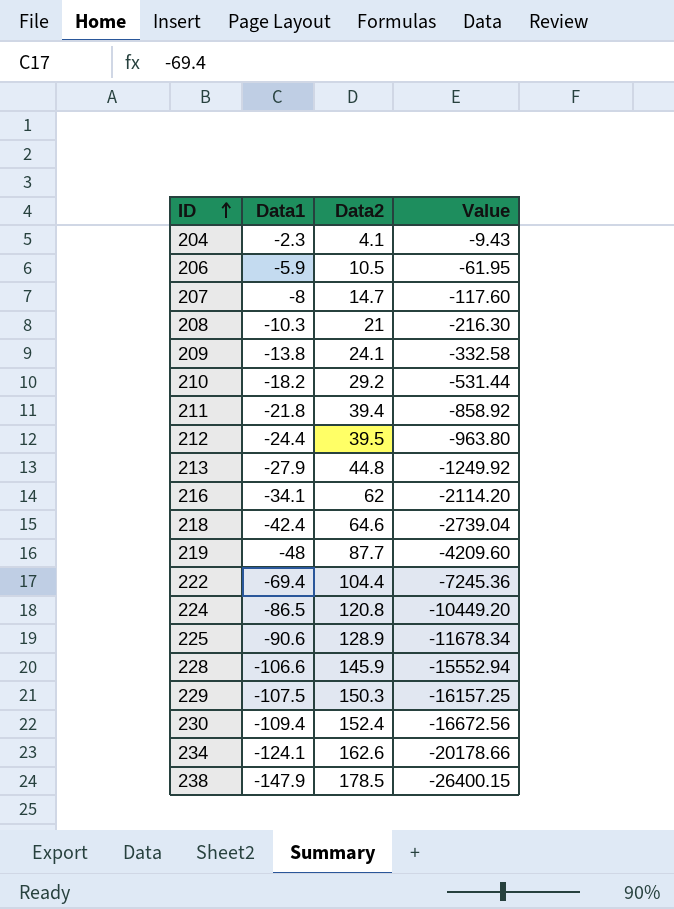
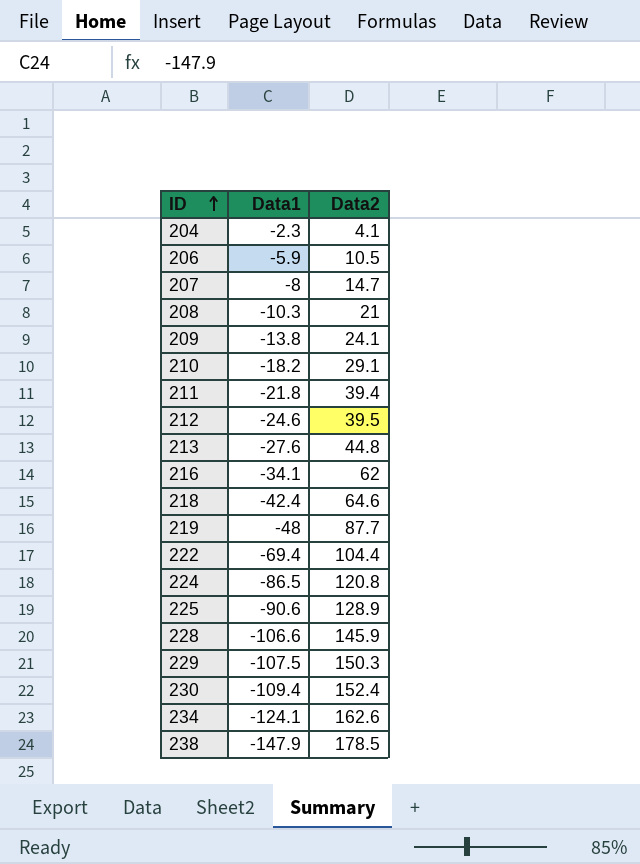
column Value | formula: [Data1] * [Data2] -> none
210 | Data2: 29.2 -> 29.1
212 | Data1: -24.4 -> -24.6
213 | Data1: -27.9 -> -27.6

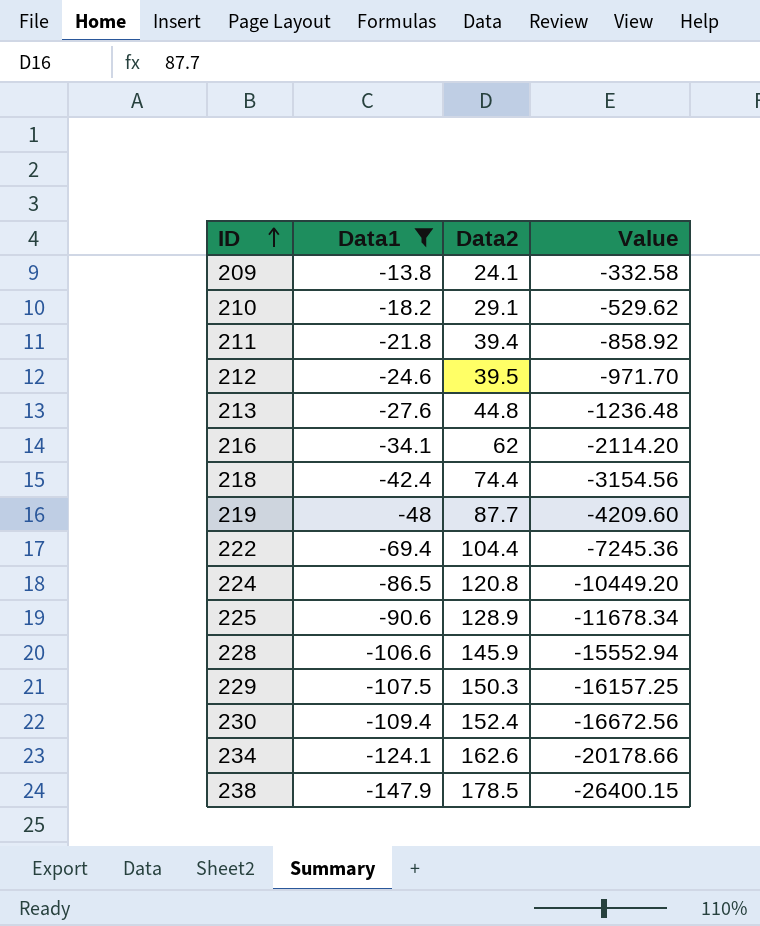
filter: none -> Data1 <= -13.8
column Value | formula: none -> [Data1] * [Data2]
218 | Data2: 64.6 -> 74.4

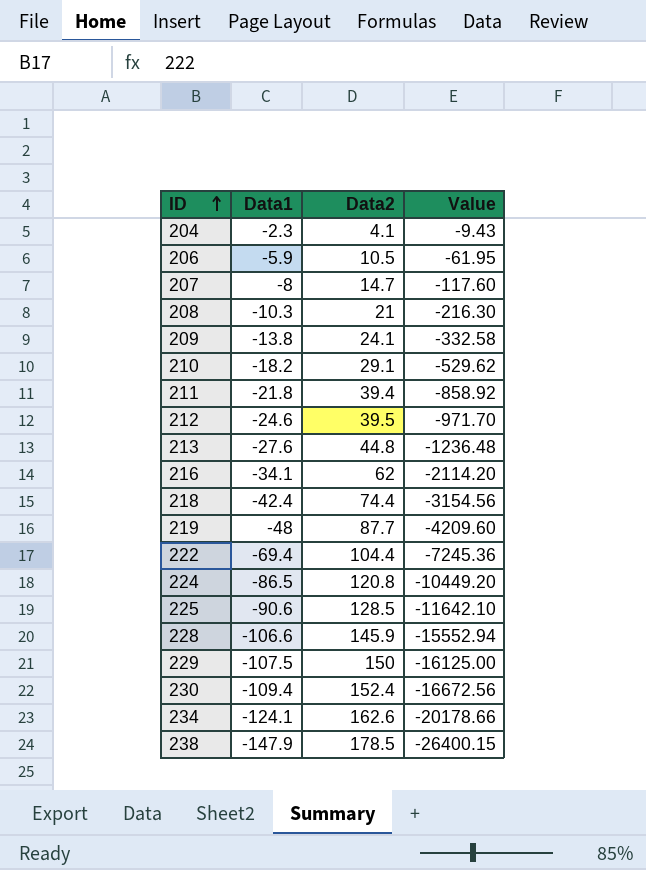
filter: Data1 <= -13.8 -> none
225 | Data2: 128.9 -> 128.5
225 | Value: -11678.34 -> -11642.10
229 | Data2: 150.3 -> 150
229 | Value: -16157.25 -> -16125.00

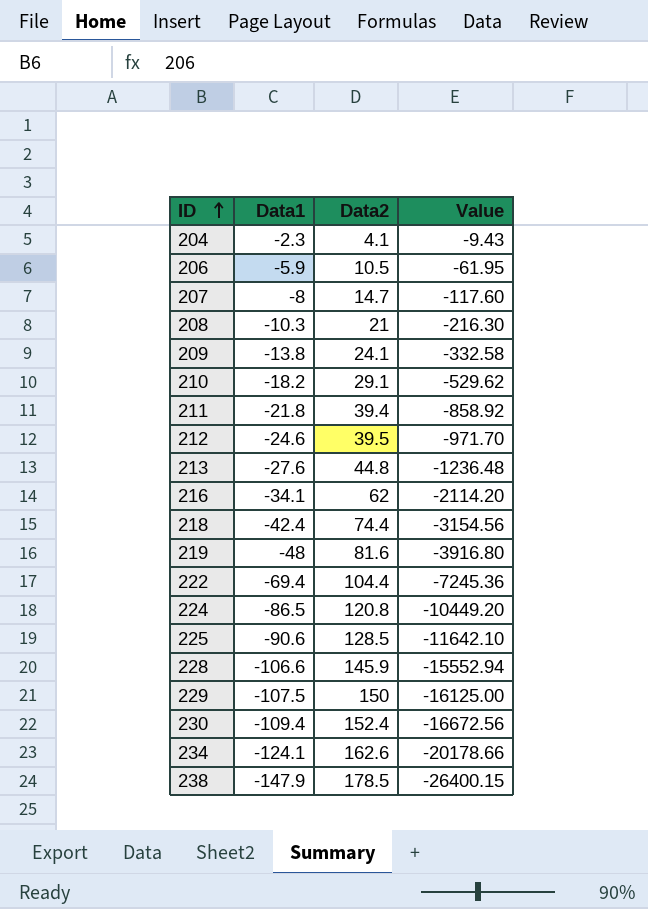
219 | Data2: 87.7 -> 81.6
219 | Value: -4209.60 -> -3916.80

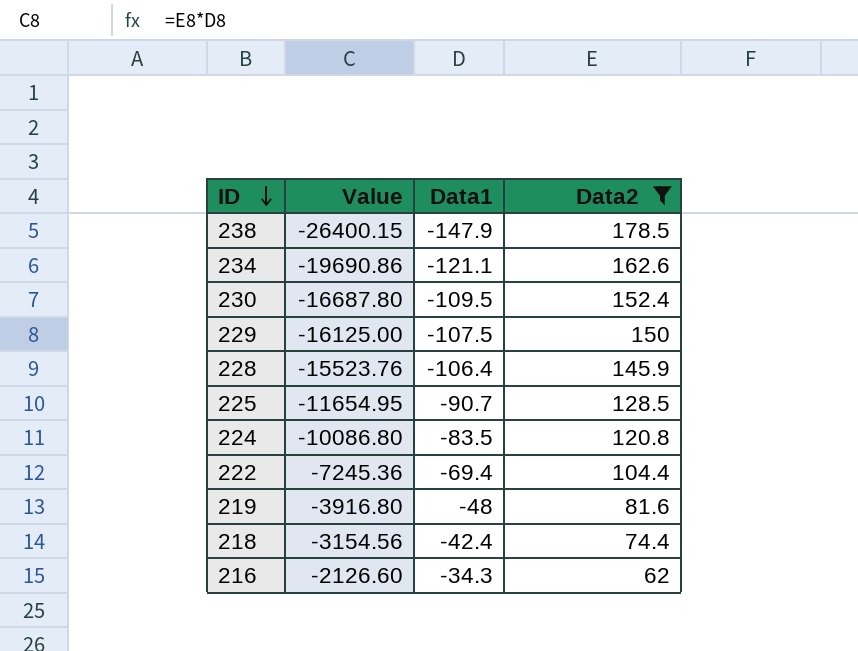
filter: none -> Data2 >= 62
row order: ID ascending -> ID descending
column Value | position: 4 -> 2
234 | Value: -20178.66 -> -19690.86
234 | Data1: -124.1 -> -121.1
230 | Value: -16672.56 -> -16687.80
230 | Data1: -109.4 -> -109.5
228 | Value: -15552.94 -> -15523.76
228 | Data1: -106.6 -> -106.4
225 | Value: -11642.10 -> -11654.95
225 | Data1: -90.6 -> -90.7
224 | Value: -10449.20 -> -10086.80
224 | Data1: -86.5 -> -83.5
216 | Value: -2114.20 -> -2126.60
216 | Data1: -34.1 -> -34.3

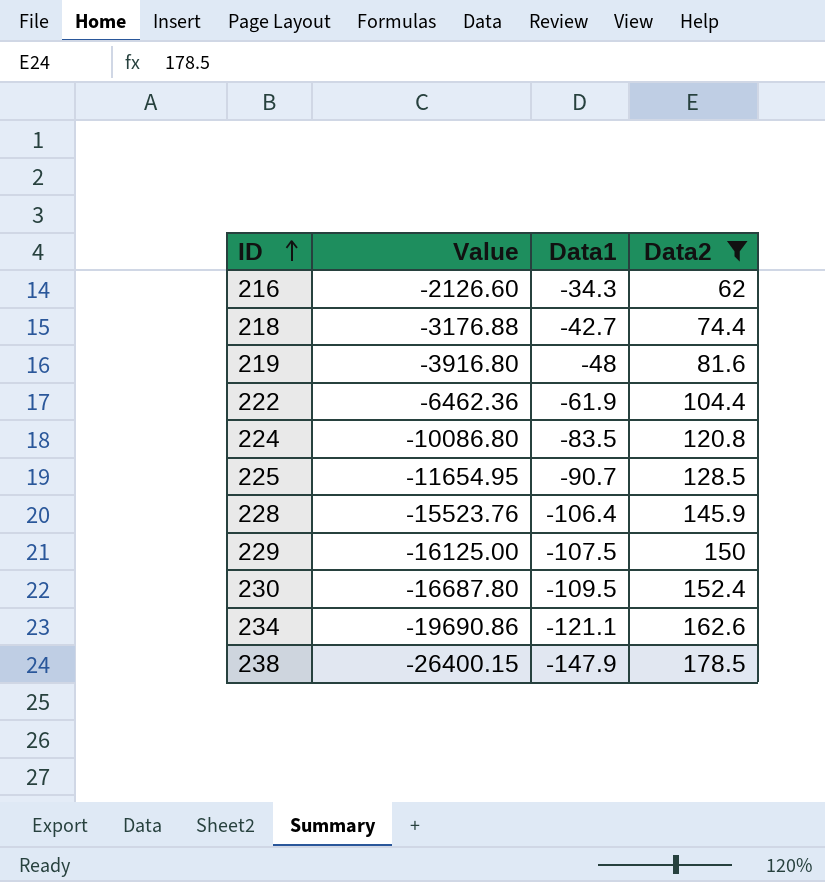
row order: ID descending -> ID ascending
218 | Value: -3154.56 -> -3176.88
218 | Data1: -42.4 -> -42.7
222 | Value: -7245.36 -> -6462.36
222 | Data1: -69.4 -> -61.9

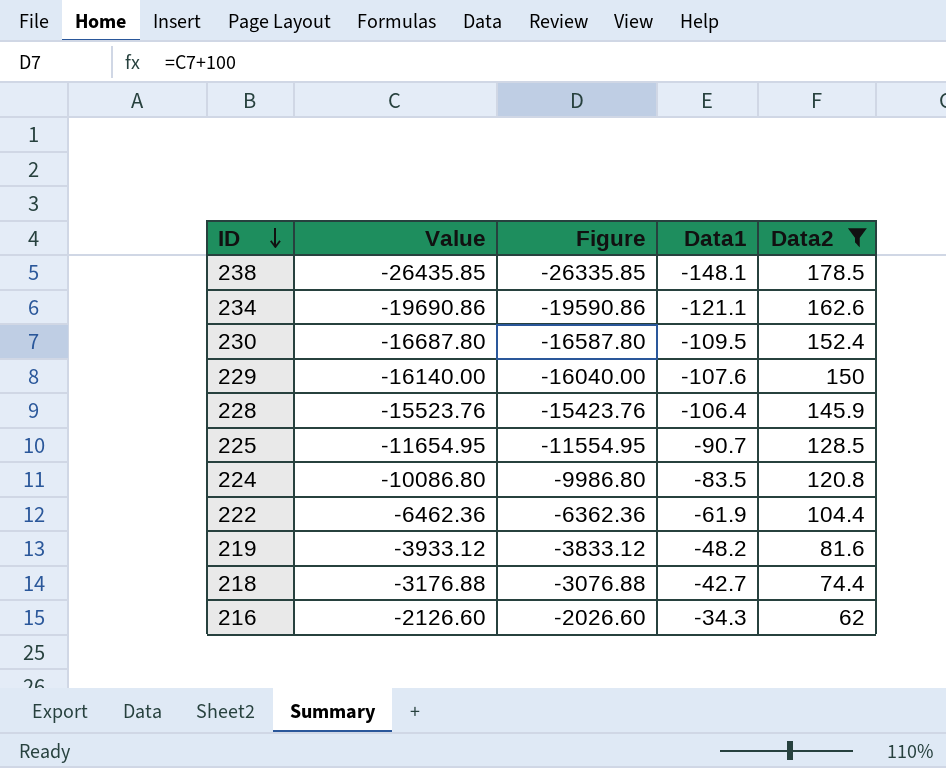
row order: ID ascending -> ID descending
column Figure | formula: none -> [Value] + 100
238 | Value: -26400.15 -> -26435.85
238 | Data1: -147.9 -> -148.1
229 | Value: -16125.00 -> -16140.00
229 | Data1: -107.5 -> -107.6
219 | Value: -3916.80 -> -3933.12
219 | Data1: -48 -> -48.2

